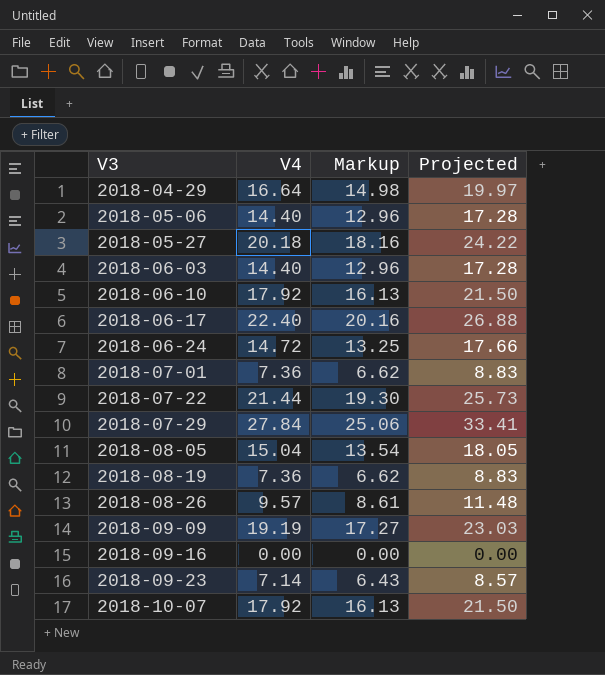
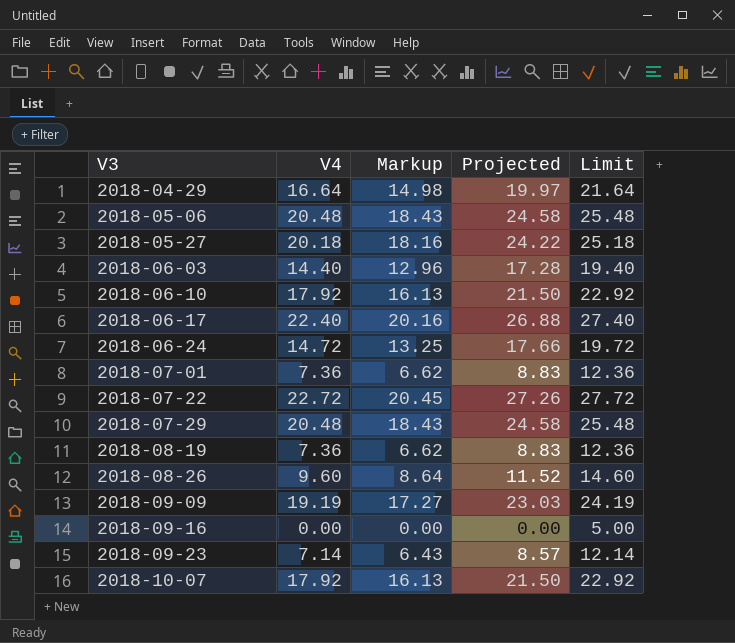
column Limit | formula: none -> [V4] + 5
row 2018-08-05: 15.04 | 13.54 | 18.05 -> none
2018-05-06 | V4: 14.40 -> 20.48
2018-05-06 | Markup: 12.96 -> 18.43
2018-05-06 | Projected: 17.28 -> 24.58
2018-07-22 | V4: 21.44 -> 22.72
2018-07-22 | Markup: 19.30 -> 20.45
2018-07-22 | Projected: 25.73 -> 27.26
2018-07-29 | V4: 27.84 -> 20.48
2018-07-29 | Markup: 25.06 -> 18.43
2018-07-29 | Projected: 33.41 -> 24.58
2018-08-26 | V4: 9.57 -> 9.60
2018-08-26 | Markup: 8.61 -> 8.64
2018-08-26 | Projected: 11.48 -> 11.52

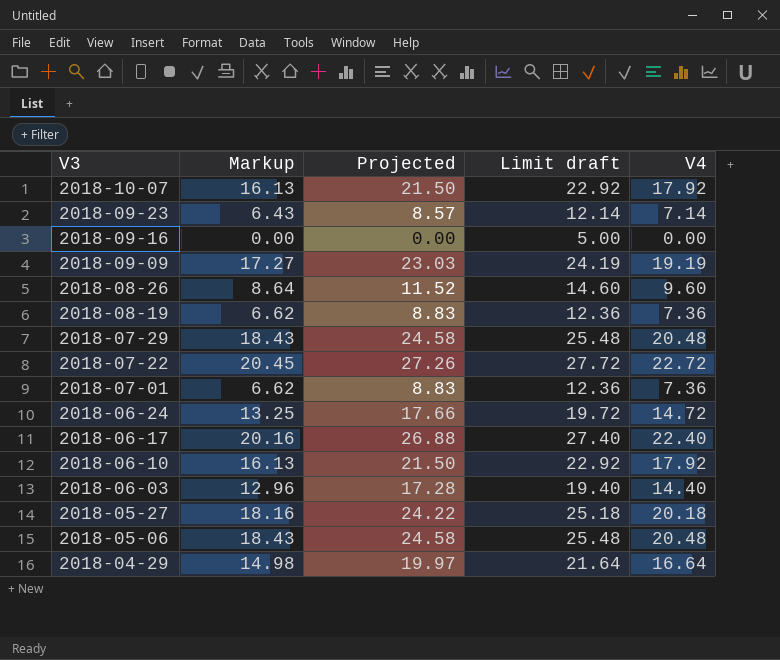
row order: V3 ascending -> V3 descending
column name: Limit -> Limit draft
column V4 | position: 2 -> 5

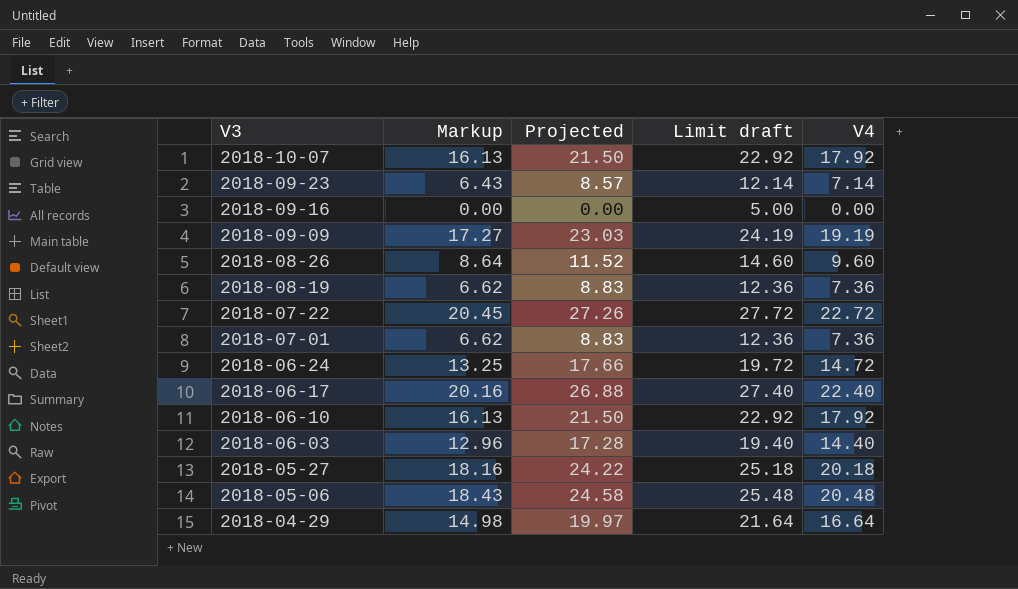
row 2018-07-29: 18.43 | 24.58 | 25.48 | 20.48 -> none

